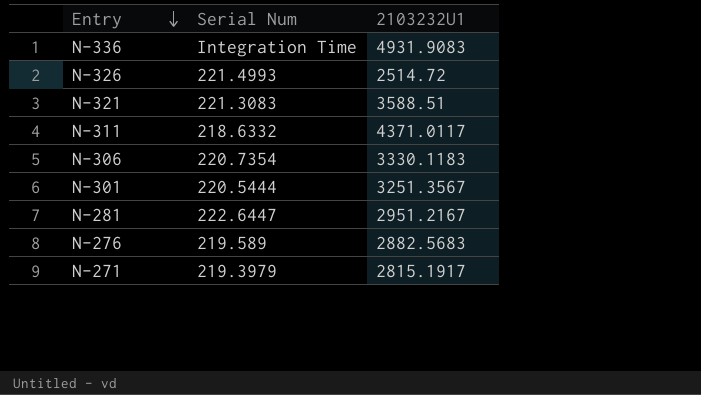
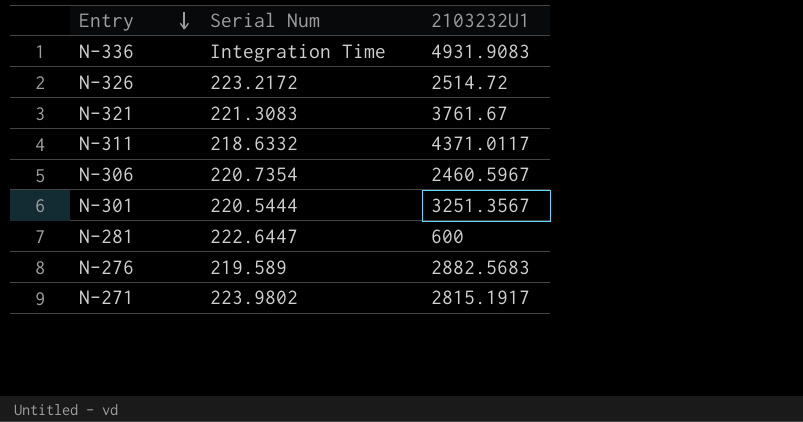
N-326 | Serial Num: 221.4993 -> 223.2172
N-321 | 2103232U1: 3588.51 -> 3761.67
N-306 | 2103232U1: 3330.1183 -> 2460.5967
N-281 | 2103232U1: 2951.2167 -> 600
N-271 | Serial Num: 219.3979 -> 223.9802

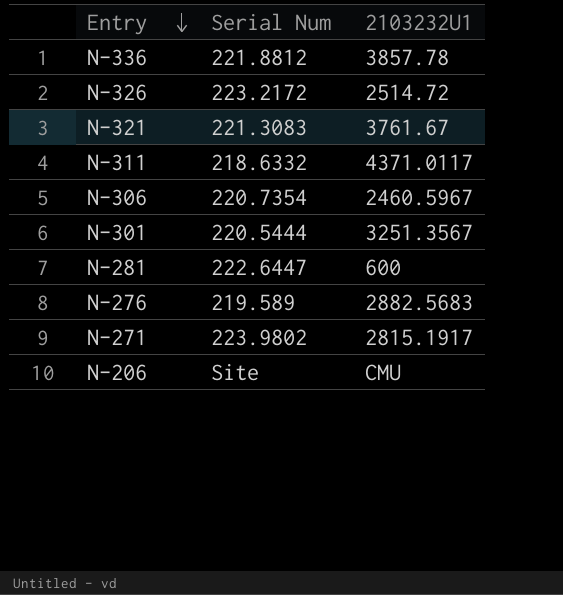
N-336 | Serial Num: Integration Time -> 221.8812
N-336 | 2103232U1: 4931.9083 -> 3857.78
row N-206: none -> Site | CMU

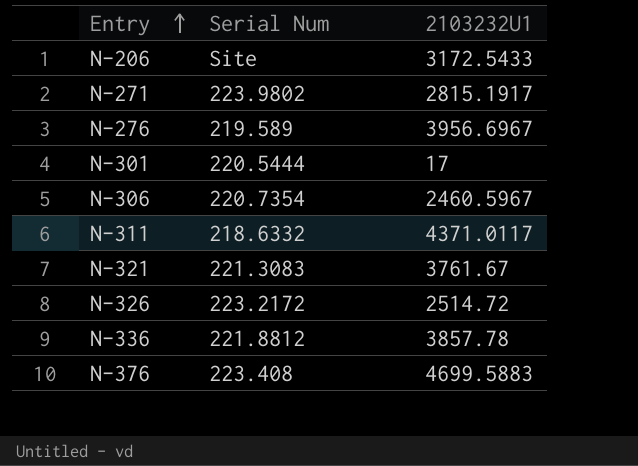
row order: Entry descending -> Entry ascending
row N-281: 222.6447 | 600 -> none
N-206 | 2103232U1: CMU -> 3172.5433
N-276 | 2103232U1: 2882.5683 -> 3956.6967
N-301 | 2103232U1: 3251.3567 -> 17
row N-376: none -> 223.408 | 4699.5883

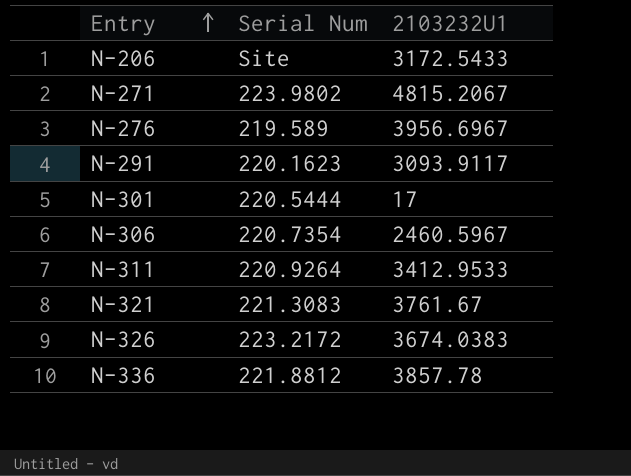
row N-376: 223.408 | 4699.5883 -> none
N-271 | 2103232U1: 2815.1917 -> 4815.2067
row N-291: none -> 220.1623 | 3093.9117
N-311 | Serial Num: 218.6332 -> 220.9264
N-311 | 2103232U1: 4371.0117 -> 3412.9533
N-326 | 2103232U1: 2514.72 -> 3674.0383

